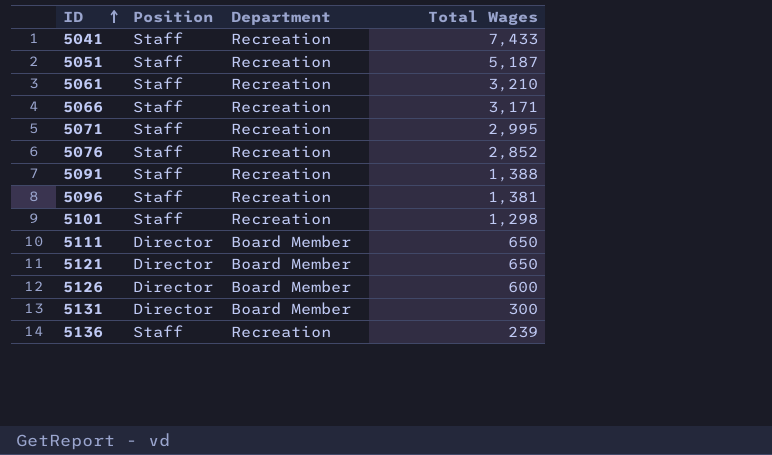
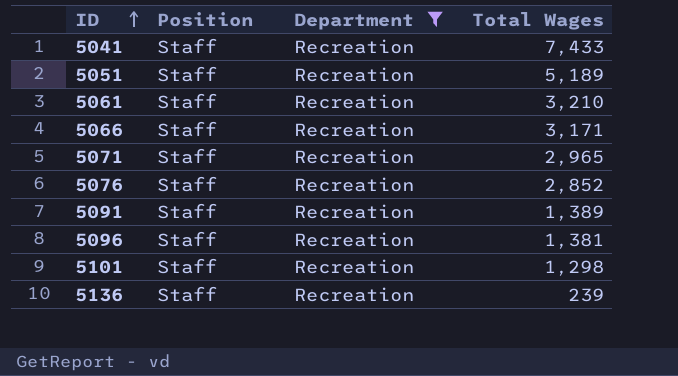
filter: none -> Department = Recreation
5051 | Total Wages: 5,187 -> 5,189
5071 | Total Wages: 2,995 -> 2,965
5091 | Total Wages: 1,388 -> 1,389

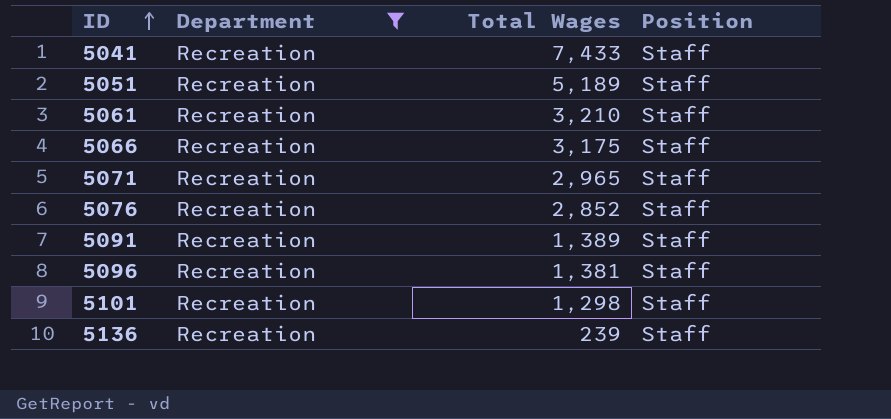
column Position | position: 2 -> 4
5066 | Total Wages: 3,171 -> 3,175

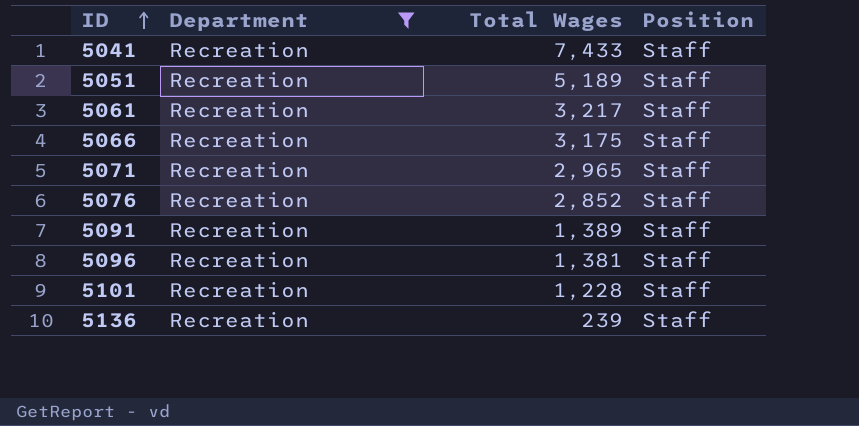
5061 | Total Wages: 3,210 -> 3,217
5101 | Total Wages: 1,298 -> 1,228

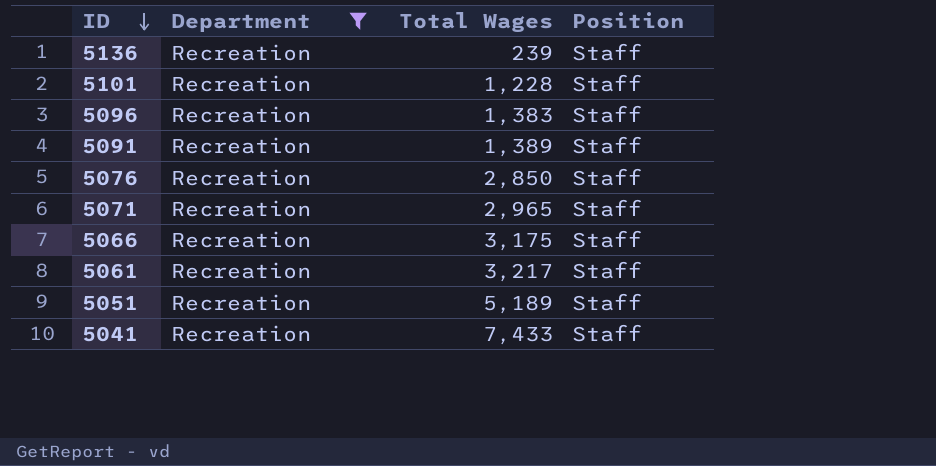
row order: ID ascending -> ID descending
5096 | Total Wages: 1,381 -> 1,383
5076 | Total Wages: 2,852 -> 2,850

